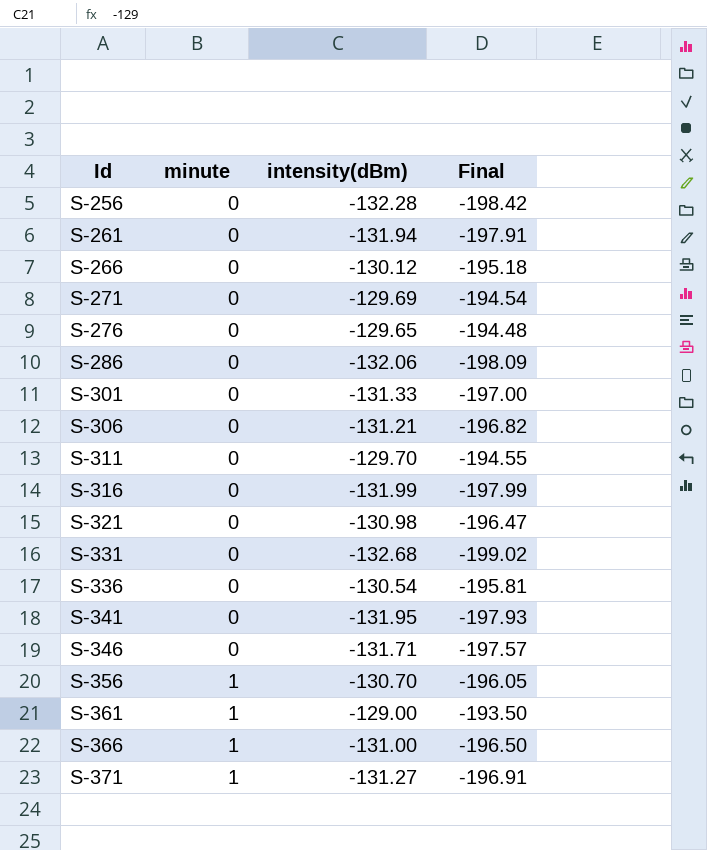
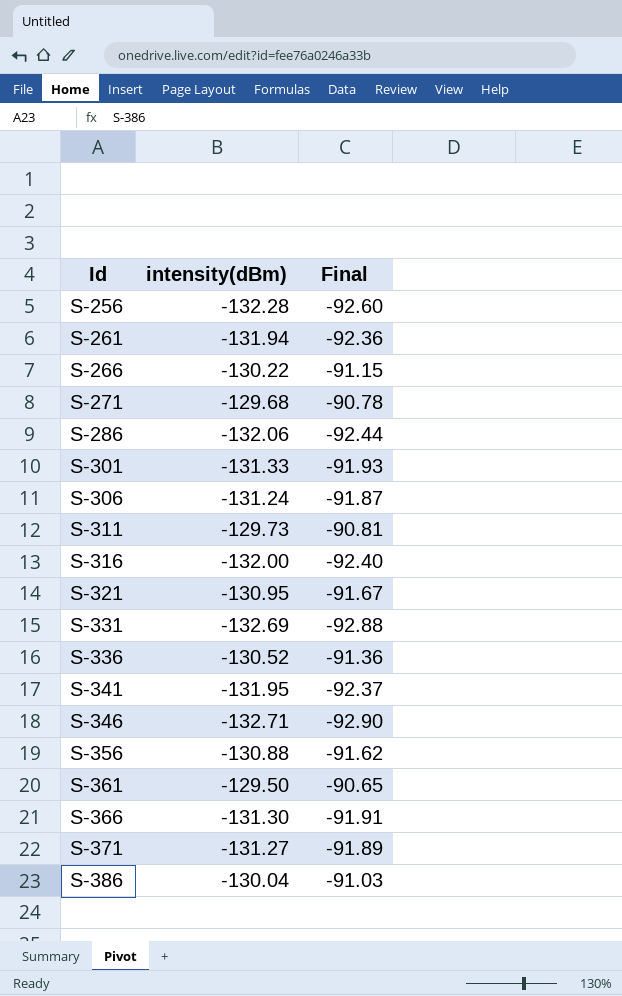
column minute | position: 2 -> none
column Final | formula: [intensity(dBm)] * 1.5 -> [intensity(dBm)] * 0.7
row S-276: 0 | -129.65 | -194.48 -> none
S-266 | intensity(dBm): -130.12 -> -130.22
S-271 | intensity(dBm): -129.69 -> -129.68
S-306 | intensity(dBm): -131.21 -> -131.24
S-311 | intensity(dBm): -129.70 -> -129.73
S-316 | intensity(dBm): -131.99 -> -132.00
S-321 | intensity(dBm): -130.98 -> -130.95
S-331 | intensity(dBm): -132.68 -> -132.69
S-336 | intensity(dBm): -130.54 -> -130.52
S-346 | intensity(dBm): -131.71 -> -132.71
S-356 | intensity(dBm): -130.70 -> -130.88
S-361 | intensity(dBm): -129.00 -> -129.50
S-366 | intensity(dBm): -131.00 -> -131.30
row S-386: none -> -130.04 | -91.03

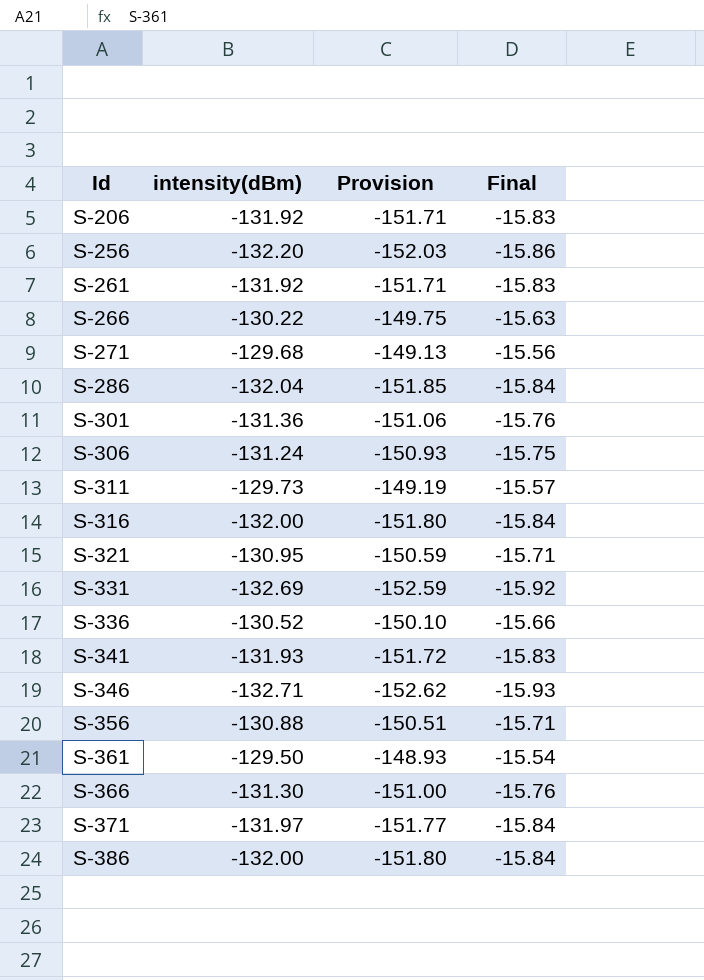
column Provision | formula: none -> [intensity(dBm)] * 1.15
column Final | formula: [intensity(dBm)] * 0.7 -> [intensity(dBm)] * 0.12
row S-206: none -> -131.92 | -151.71 | -15.83
S-256 | intensity(dBm): -132.28 -> -132.20
S-261 | intensity(dBm): -131.94 -> -131.92
S-286 | intensity(dBm): -132.06 -> -132.04
S-301 | intensity(dBm): -131.33 -> -131.36
S-341 | intensity(dBm): -131.95 -> -131.93
S-371 | intensity(dBm): -131.27 -> -131.97
S-386 | intensity(dBm): -130.04 -> -132.00

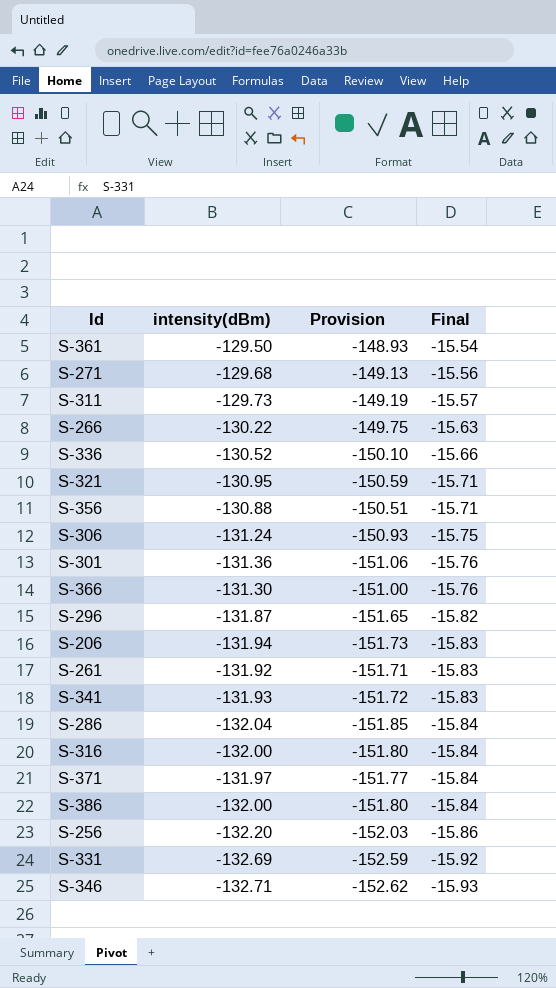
row order: Id ascending -> Final descending
row S-296: none -> -131.87 | -151.65 | -15.82
S-206 | intensity(dBm): -131.92 -> -131.94
S-206 | Provision: -151.71 -> -151.73

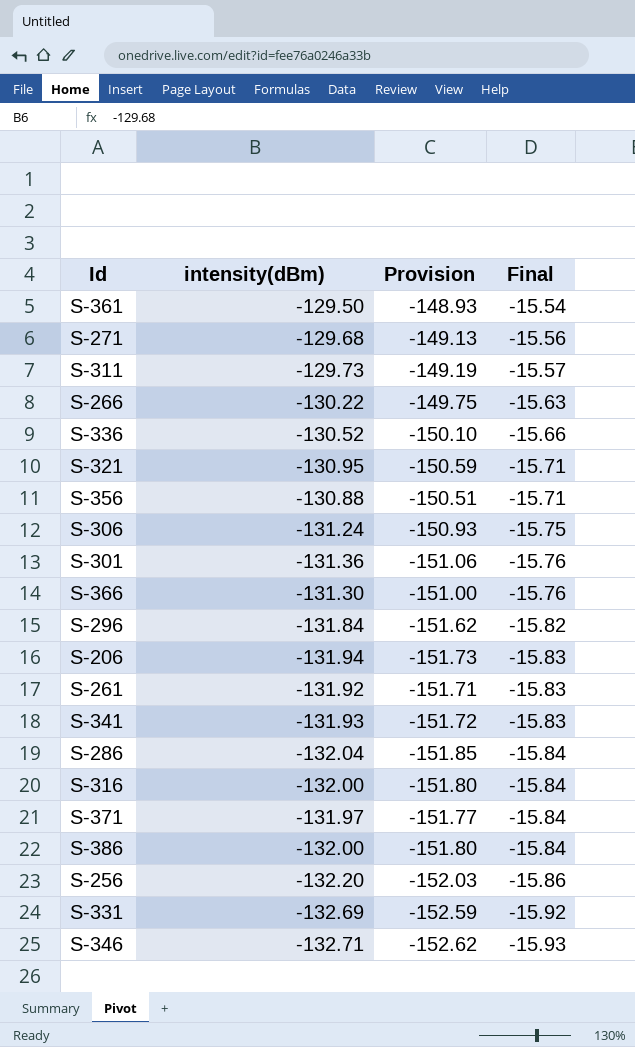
S-296 | intensity(dBm): -131.87 -> -131.84
S-296 | Provision: -151.65 -> -151.62

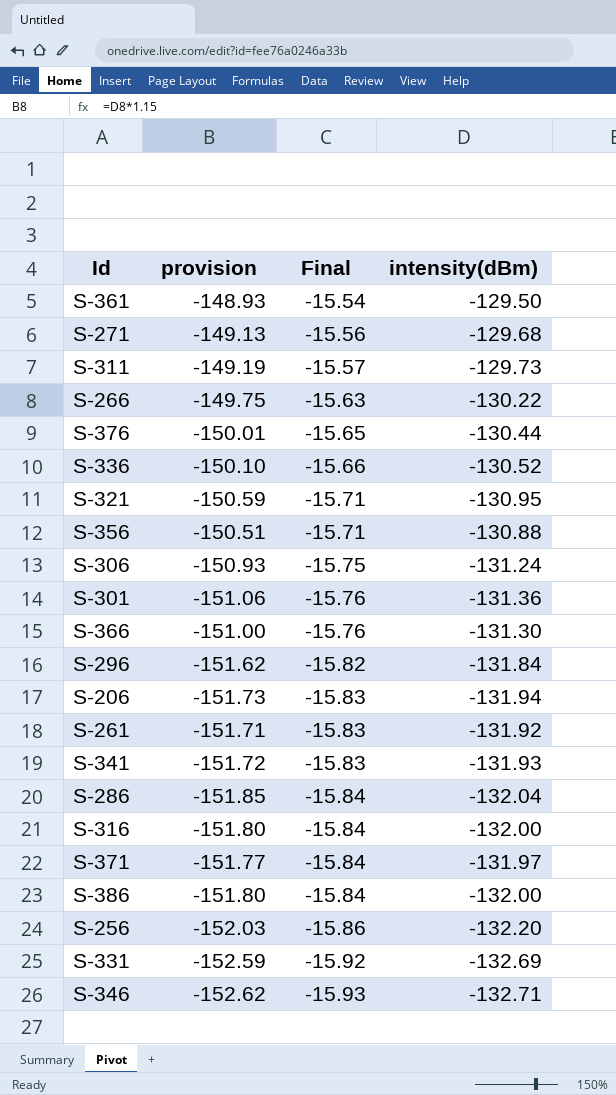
column name: Provision -> provision
column intensity(dBm) | position: 2 -> 4
row S-376: none -> -150.01 | -15.65 | -130.44

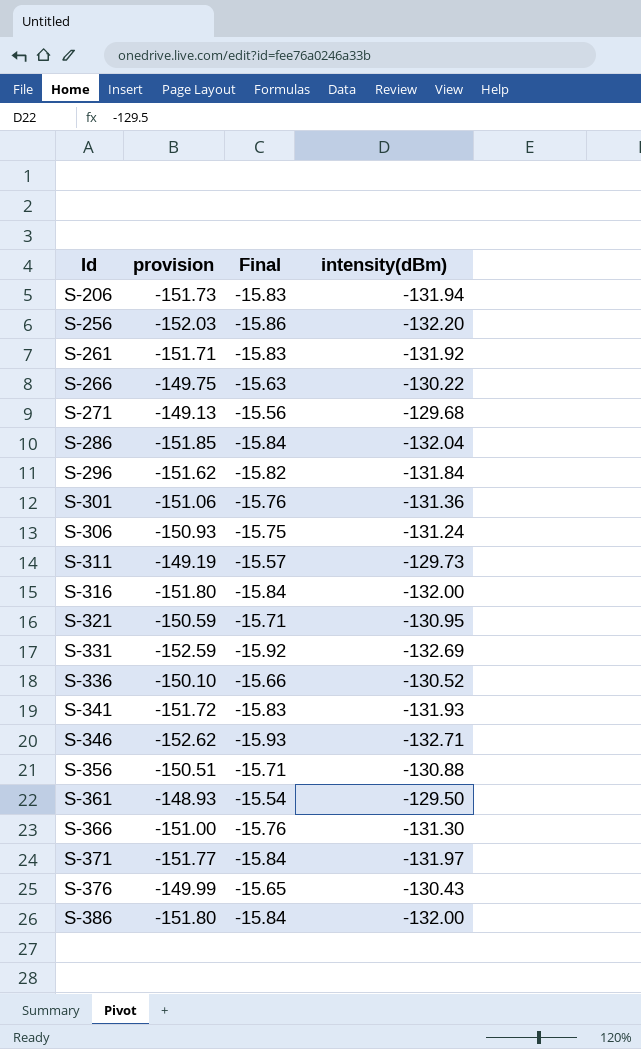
row order: Final descending -> Id ascending
S-376 | provision: -150.01 -> -149.99
S-376 | intensity(dBm): -130.44 -> -130.43

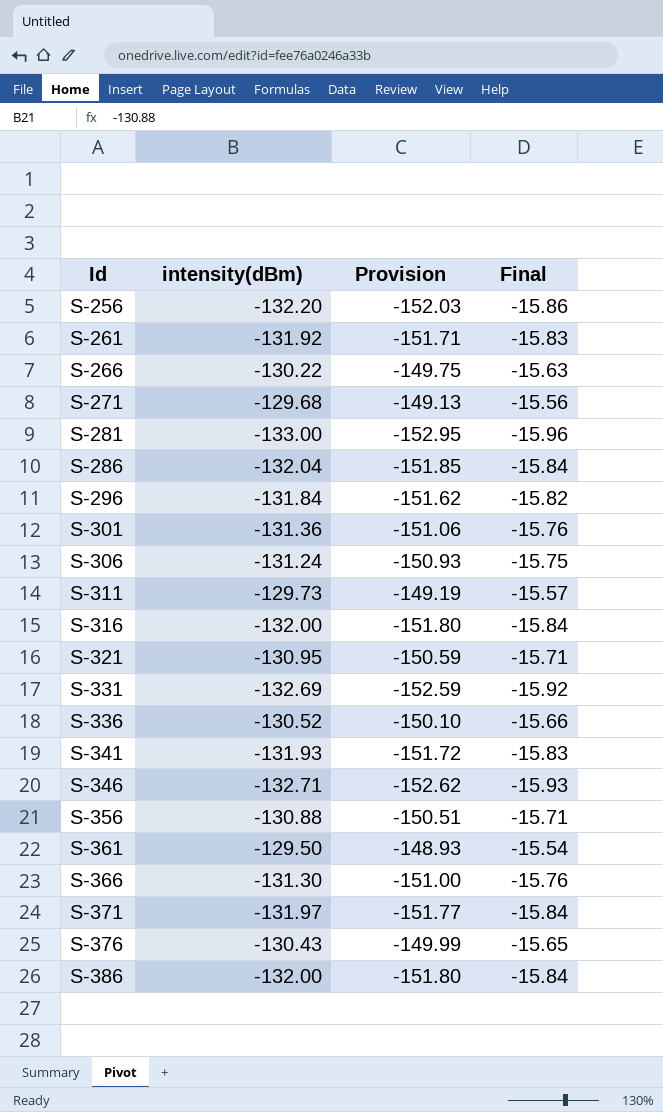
column intensity(dBm) | position: 4 -> 2
column name: provision -> Provision
row S-206: -151.73 | -15.83 | -131.94 -> none
row S-281: none -> -133.00 | -152.95 | -15.96

